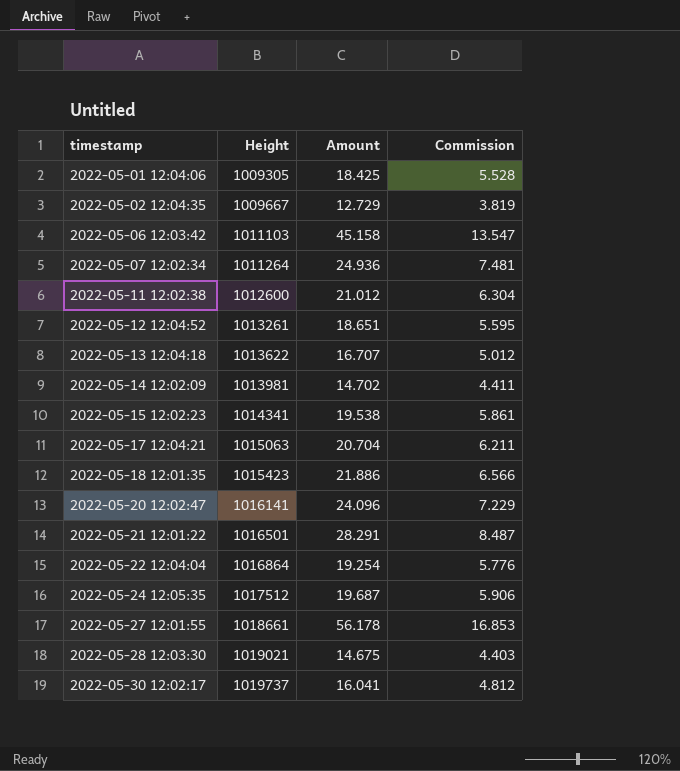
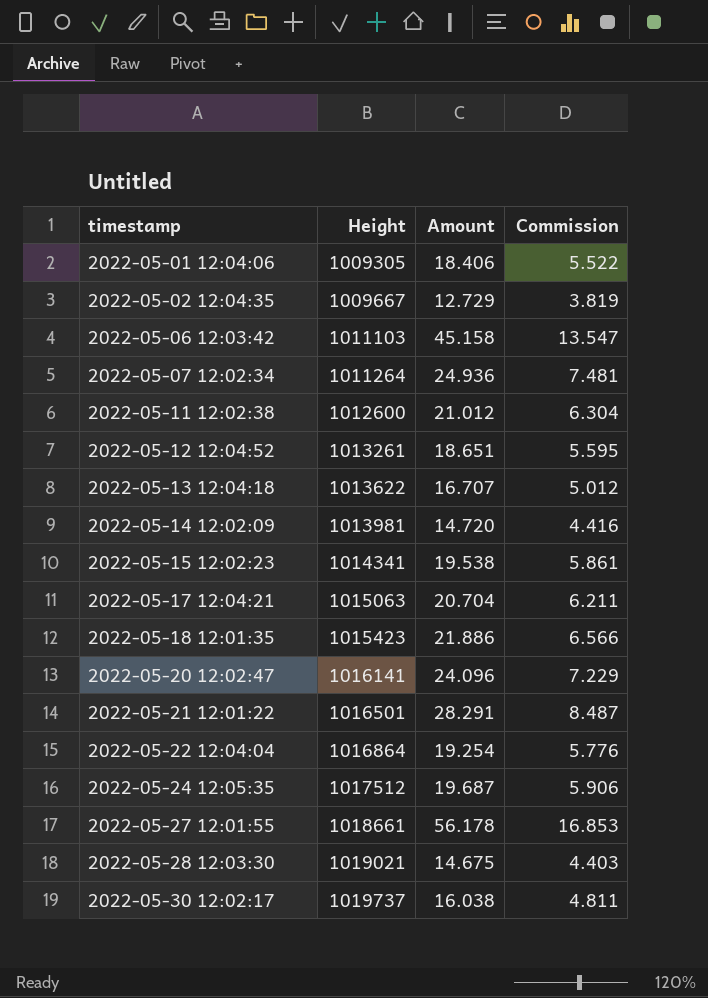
2022-05-01 12:04:06 | Amount: 18.425 -> 18.406
2022-05-01 12:04:06 | Commission: 5.528 -> 5.522
2022-05-14 12:02:09 | Amount: 14.702 -> 14.720
2022-05-14 12:02:09 | Commission: 4.411 -> 4.416
2022-05-30 12:02:17 | Amount: 16.041 -> 16.038
2022-05-30 12:02:17 | Commission: 4.812 -> 4.811

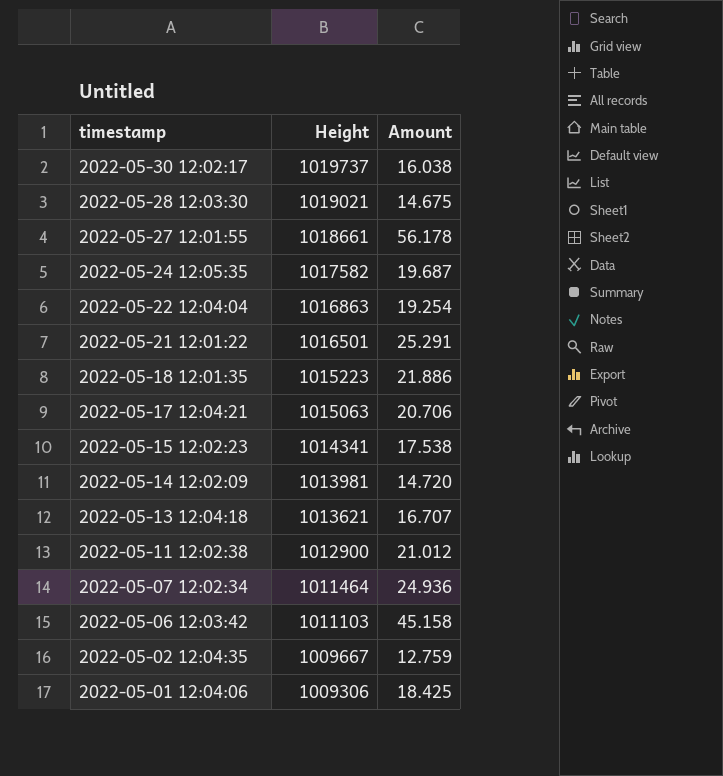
row order: timestamp ascending -> timestamp descending
column Commission | formula: [Amount] * 0.3 -> none
row 2022-05-12 12:04:52: 1013261 | 18.651 | 5.595 -> none
row 2022-05-20 12:02:47: 1016141 | 24.096 | 7.229 -> none
2022-05-24 12:05:35 | Height: 1017512 -> 1017582
2022-05-22 12:04:04 | Height: 1016864 -> 1016863
2022-05-21 12:01:22 | Amount: 28.291 -> 25.291
2022-05-18 12:01:35 | Height: 1015423 -> 1015223
2022-05-17 12:04:21 | Amount: 20.704 -> 20.706
2022-05-15 12:02:23 | Amount: 19.538 -> 17.538
2022-05-13 12:04:18 | Height: 1013622 -> 1013621
2022-05-11 12:02:38 | Height: 1012600 -> 1012900
2022-05-07 12:02:34 | Height: 1011264 -> 1011464
2022-05-02 12:04:35 | Amount: 12.729 -> 12.759
2022-05-01 12:04:06 | Height: 1009305 -> 1009306
2022-05-01 12:04:06 | Amount: 18.406 -> 18.425

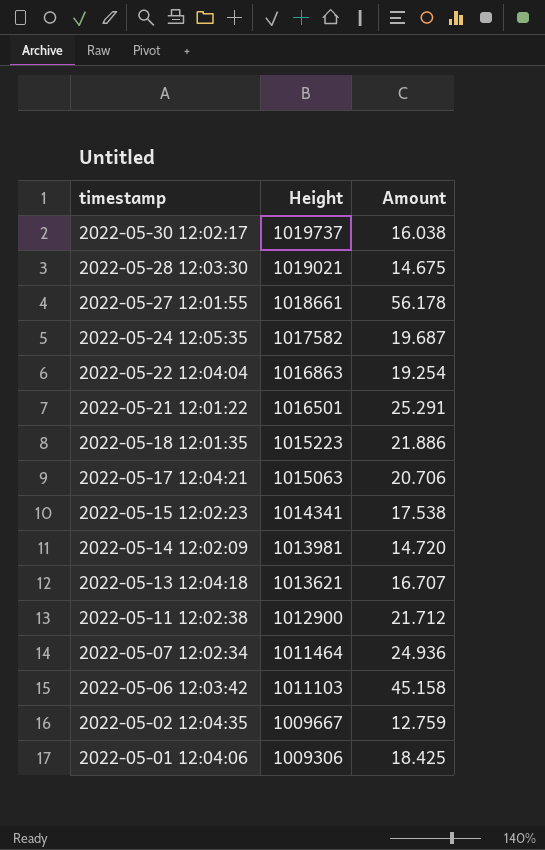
2022-05-11 12:02:38 | Amount: 21.012 -> 21.712

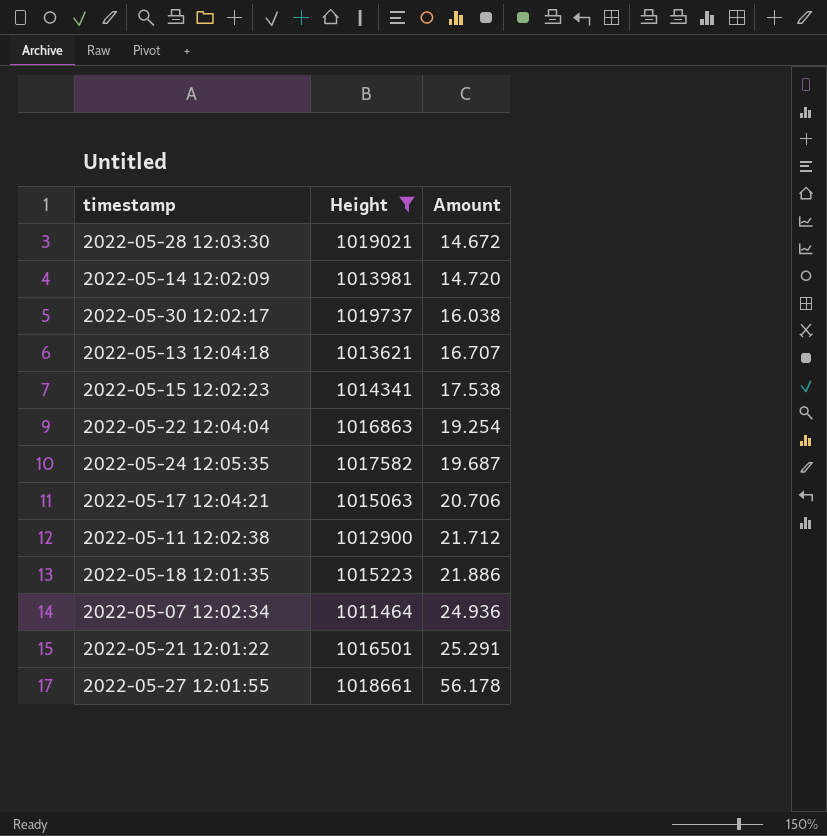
filter: none -> Height >= 1011464
row order: timestamp descending -> Amount ascending
2022-05-28 12:03:30 | Amount: 14.675 -> 14.672

